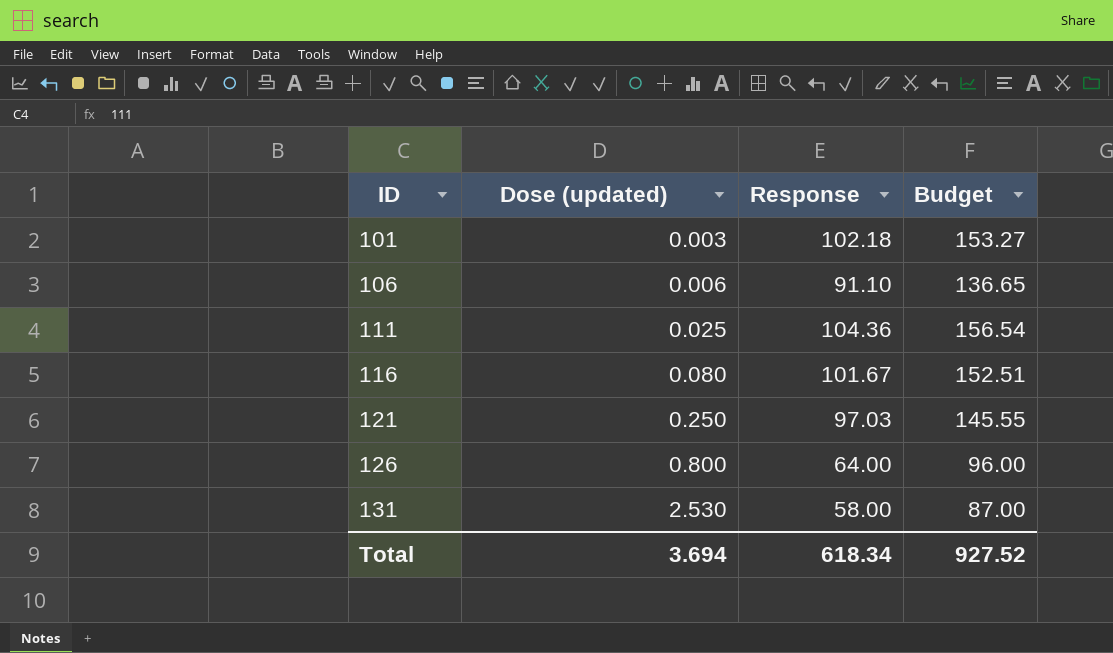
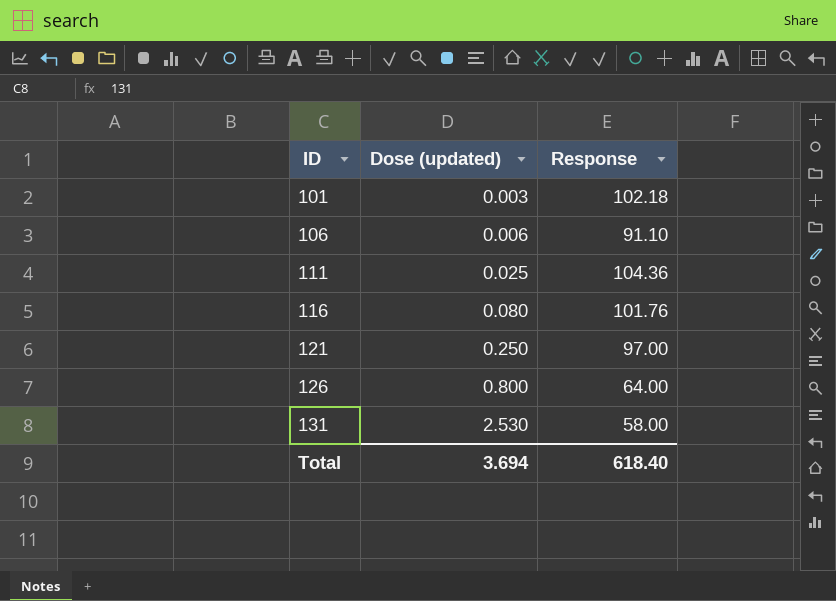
column Budget | formula: [Response] * 1.5 -> none
116 | Response: 101.67 -> 101.76
121 | Response: 97.03 -> 97.00
Total | Response: 618.34 -> 618.40

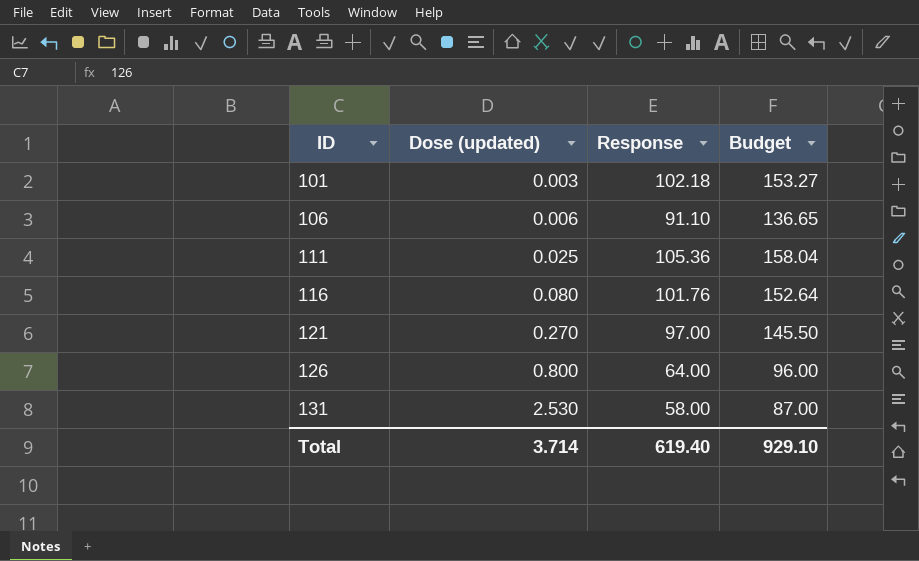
column Budget | formula: none -> [Response] * 1.5
111 | Response: 104.36 -> 105.36
121 | Dose (updated): 0.250 -> 0.270
Total | Dose (updated): 3.694 -> 3.714
Total | Response: 618.40 -> 619.40

